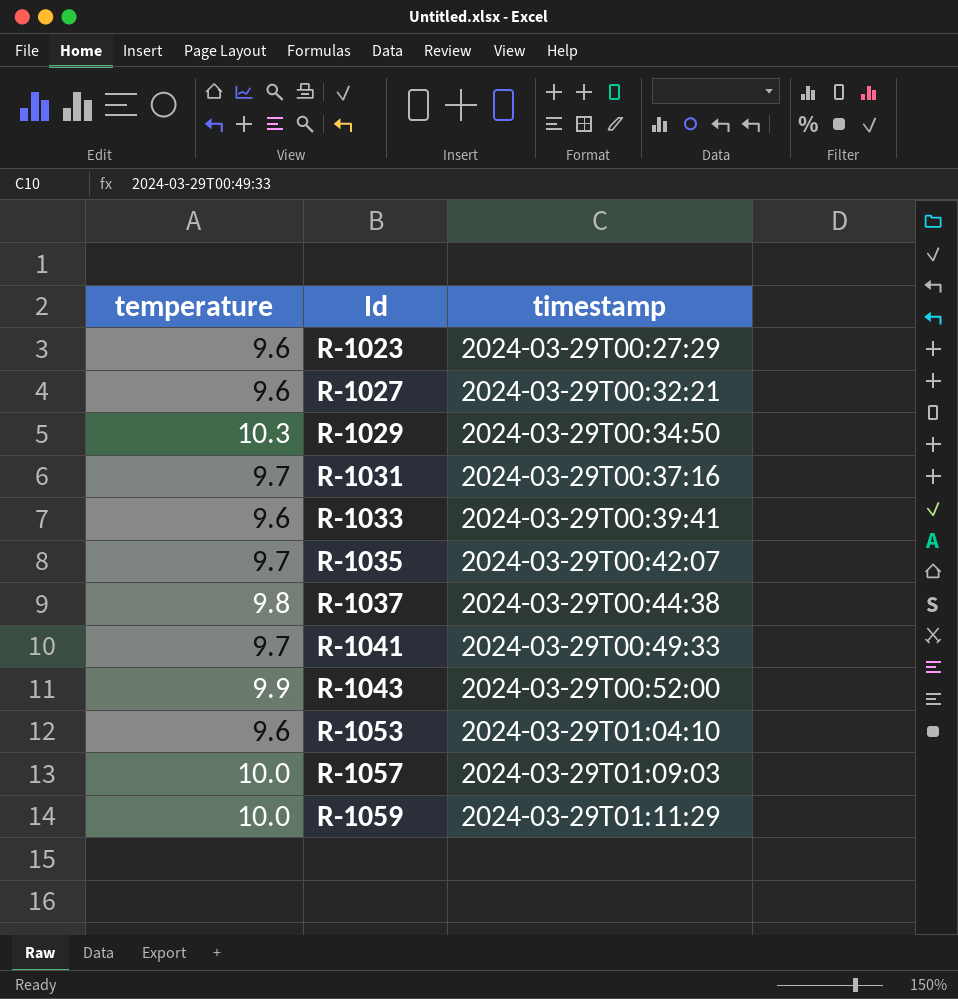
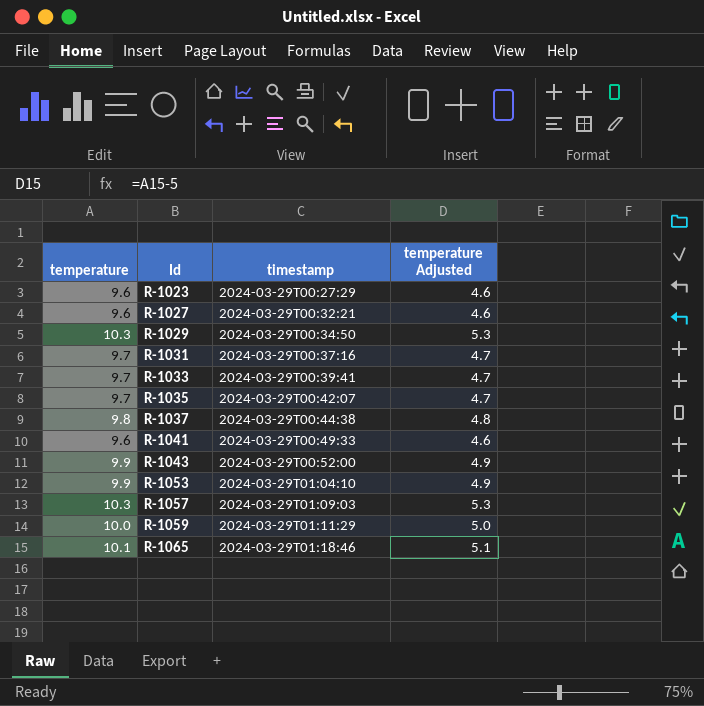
column temperature Adjusted | formula: none -> [temperature] - 5
R-1033 | temperature: 9.6 -> 9.7
R-1041 | temperature: 9.7 -> 9.6
R-1053 | temperature: 9.6 -> 9.9
R-1057 | temperature: 10.0 -> 10.3
row R-1065: none -> 10.1 | 2024-03-29T01:18:46 | 5.1

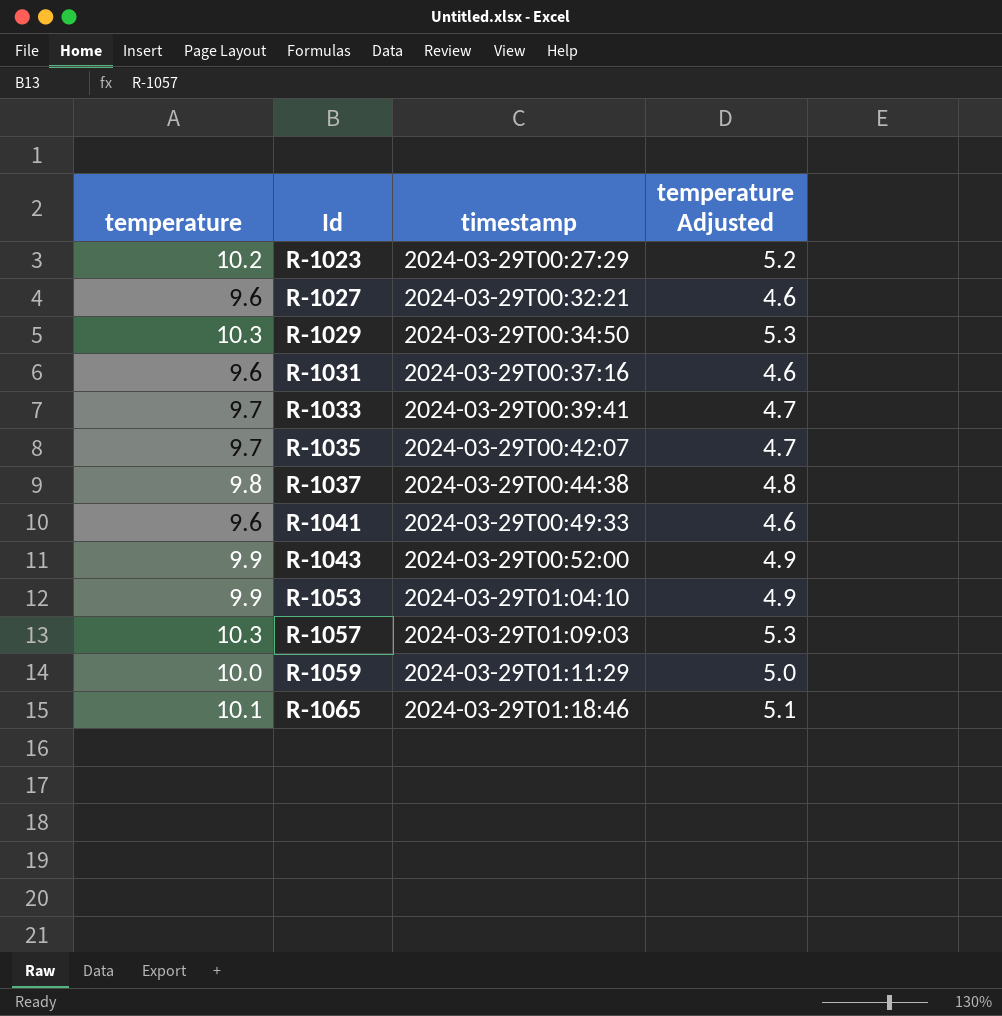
R-1023 | temperature: 9.6 -> 10.2
R-1023 | temperature Adjusted: 4.6 -> 5.2
R-1031 | temperature: 9.7 -> 9.6
R-1031 | temperature Adjusted: 4.7 -> 4.6

